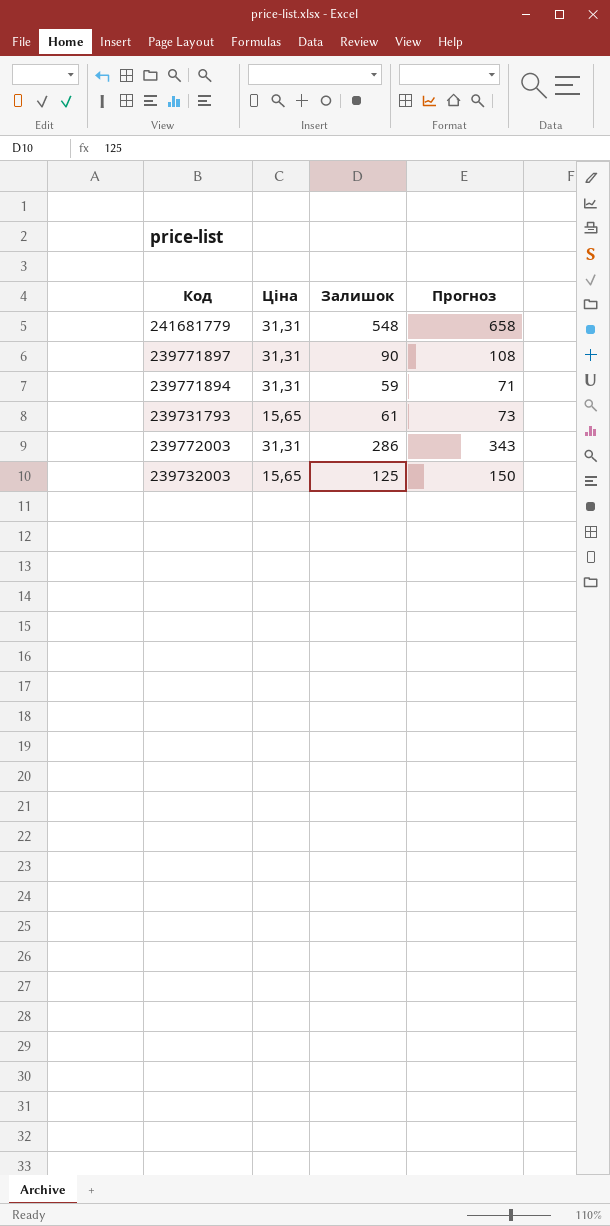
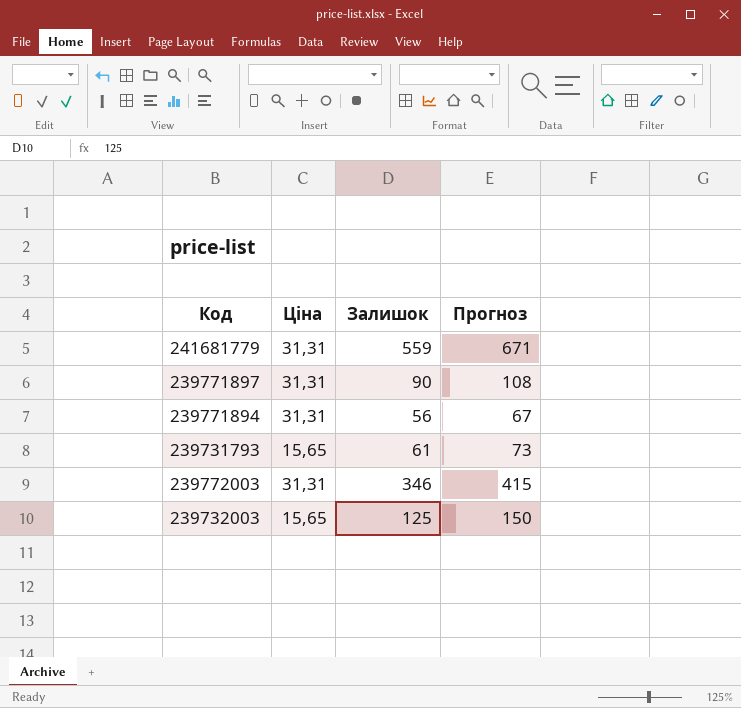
241681779 | Залишок: 548 -> 559
241681779 | Прогноз: 658 -> 671
239771894 | Залишок: 59 -> 56
239771894 | Прогноз: 71 -> 67
239772003 | Залишок: 286 -> 346
239772003 | Прогноз: 343 -> 415

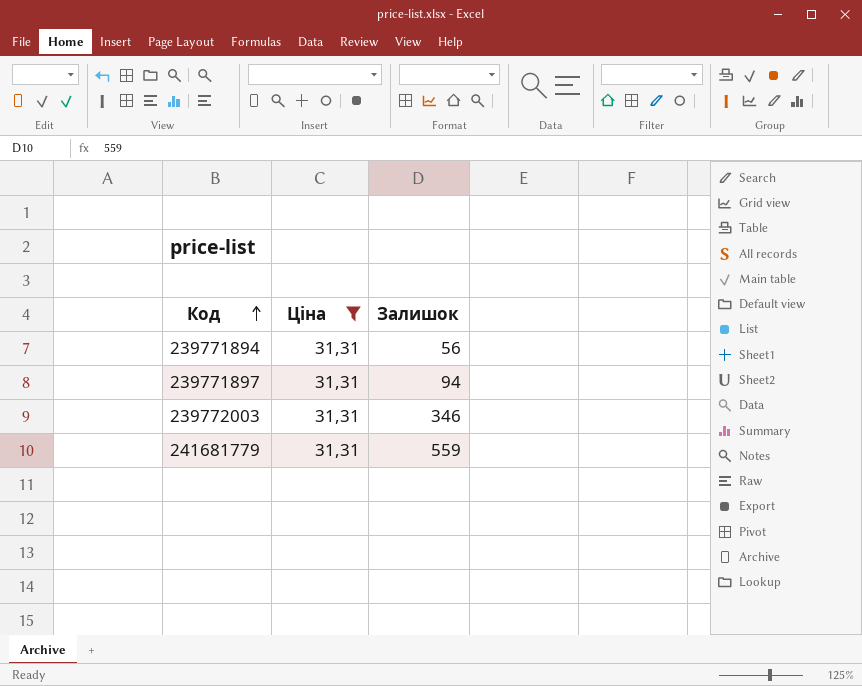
filter: none -> Ціна = 31,31
row order: none -> Код ascending
column Прогноз | formula: [Залишок] * 1,2 -> none
239771897 | Залишок: 90 -> 94

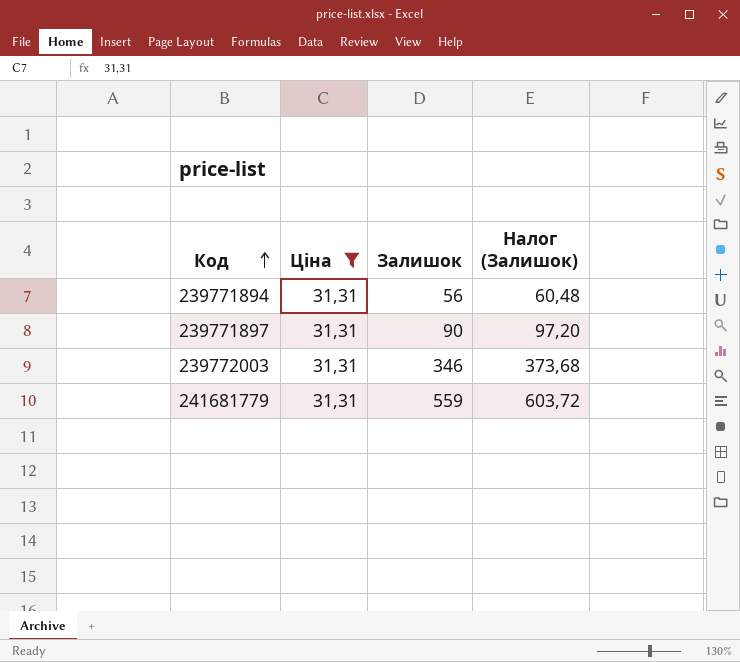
column Налог (Залишок) | formula: none -> [Залишок] * 1,08
239771897 | Залишок: 94 -> 90

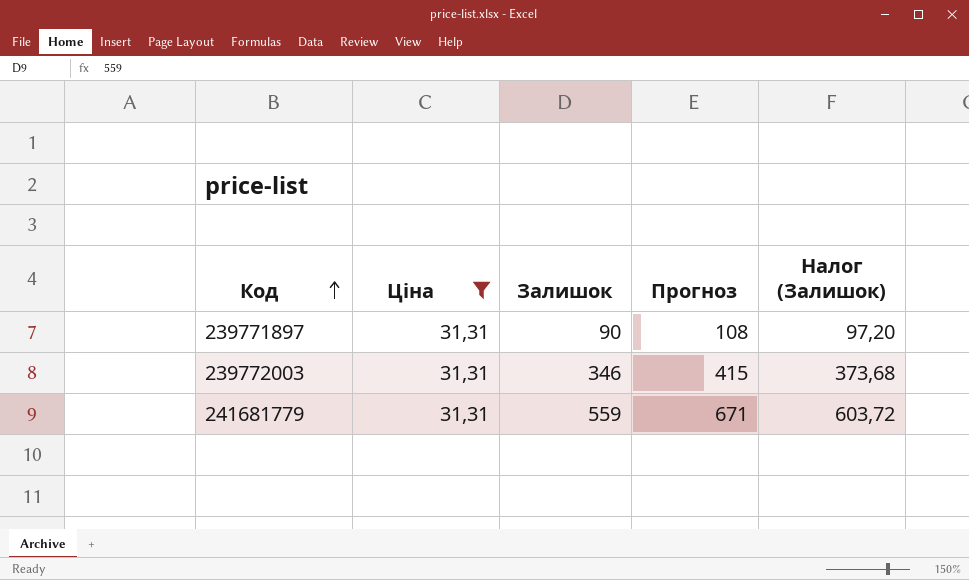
column Прогноз | formula: none -> [Залишок] * 1,2
row 239771894: 31,31 | 56 | 60,48 -> none

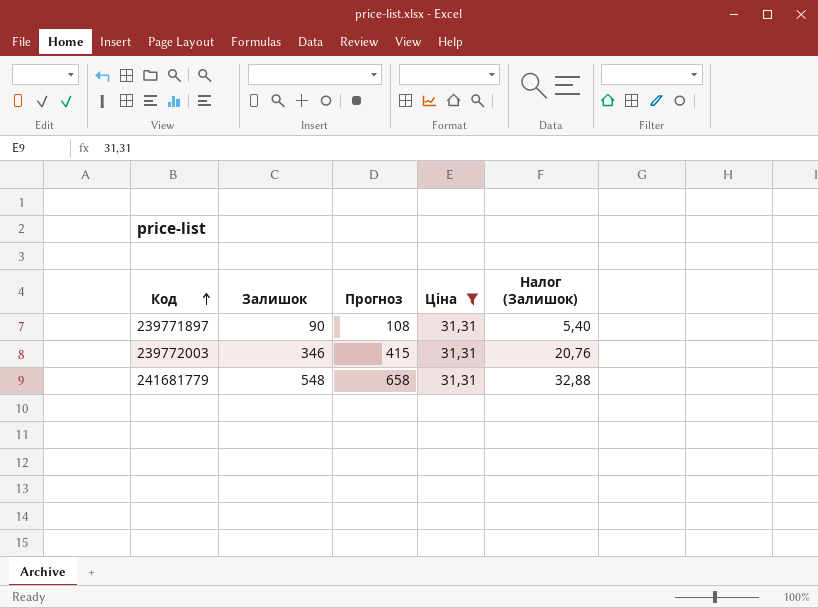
column Ціна | position: 2 -> 4
column Налог (Залишок) | formula: [Залишок] * 1,08 -> [Залишок] * 0,06
241681779 | Залишок: 559 -> 548
241681779 | Прогноз: 671 -> 658

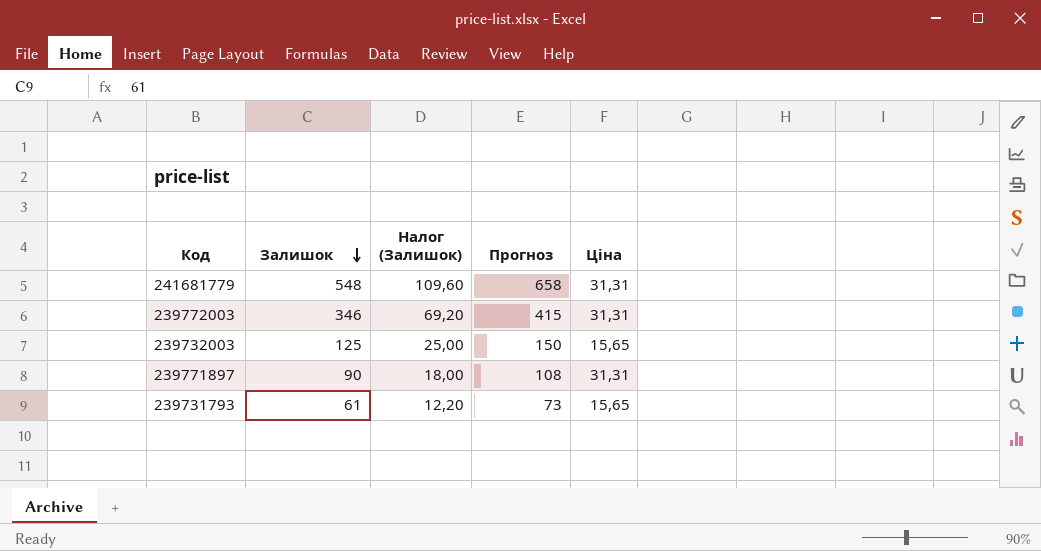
filter: Ціна = 31,31 -> none
row order: Код ascending -> Залишок descending
column Налог (Залишок) | formula: [Залишок] * 0,06 -> [Залишок] * 0,2
column Налог (Залишок) | position: 5 -> 3

